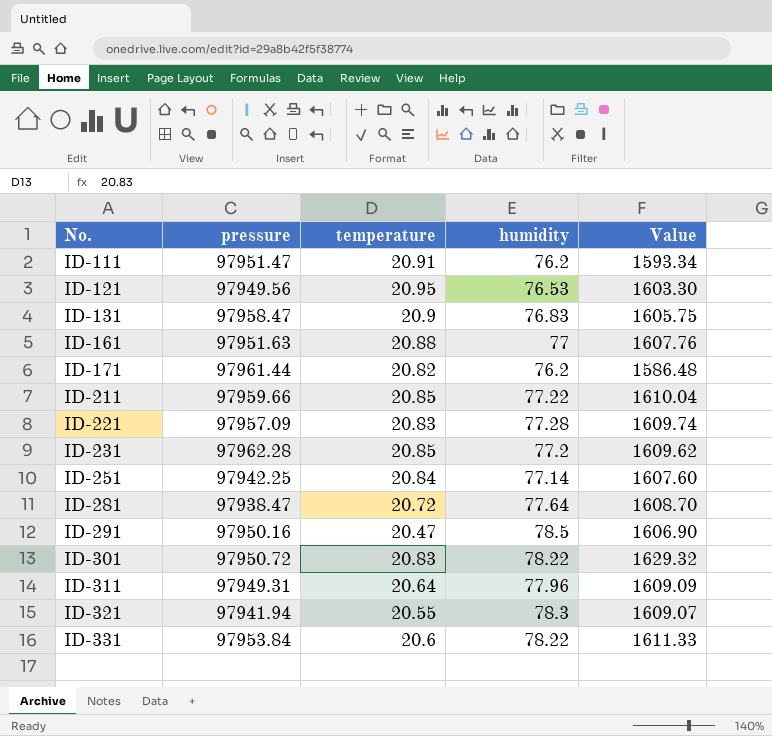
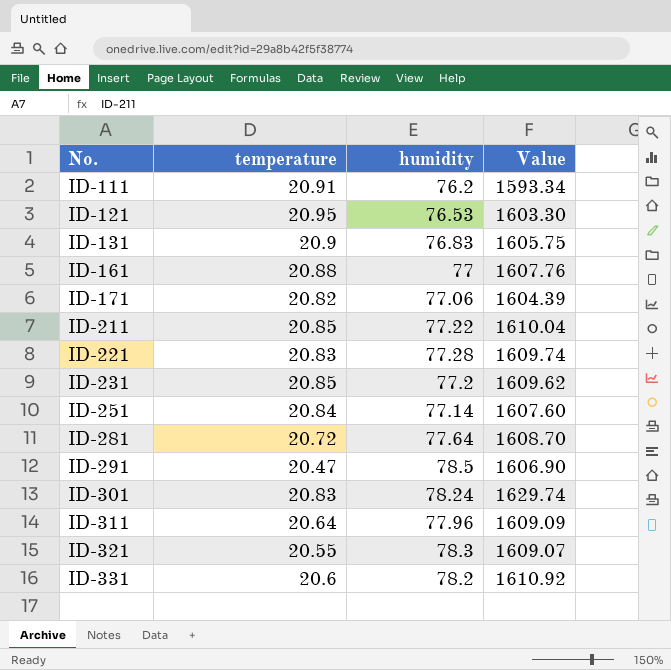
column pressure | position: 2 -> none
ID-171 | humidity: 76.2 -> 77.06
ID-171 | Value: 1586.48 -> 1604.39
ID-301 | humidity: 78.22 -> 78.24
ID-301 | Value: 1629.32 -> 1629.74
ID-331 | humidity: 78.22 -> 78.2
ID-331 | Value: 1611.33 -> 1610.92

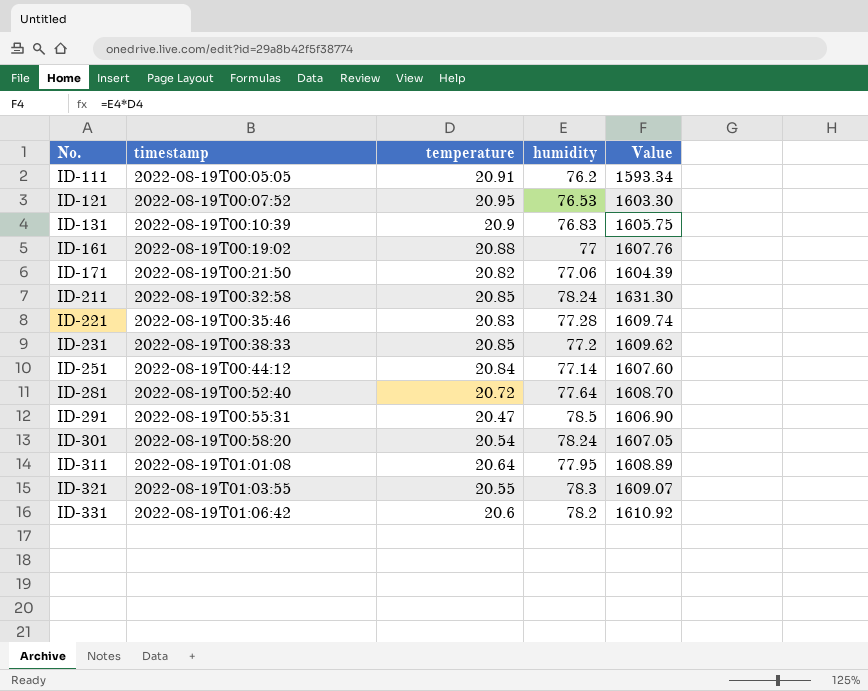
column timestamp | position: none -> 2
ID-211 | humidity: 77.22 -> 78.24
ID-211 | Value: 1610.04 -> 1631.30
ID-301 | temperature: 20.83 -> 20.54
ID-301 | Value: 1629.74 -> 1607.05
ID-311 | humidity: 77.96 -> 77.95
ID-311 | Value: 1609.09 -> 1608.89

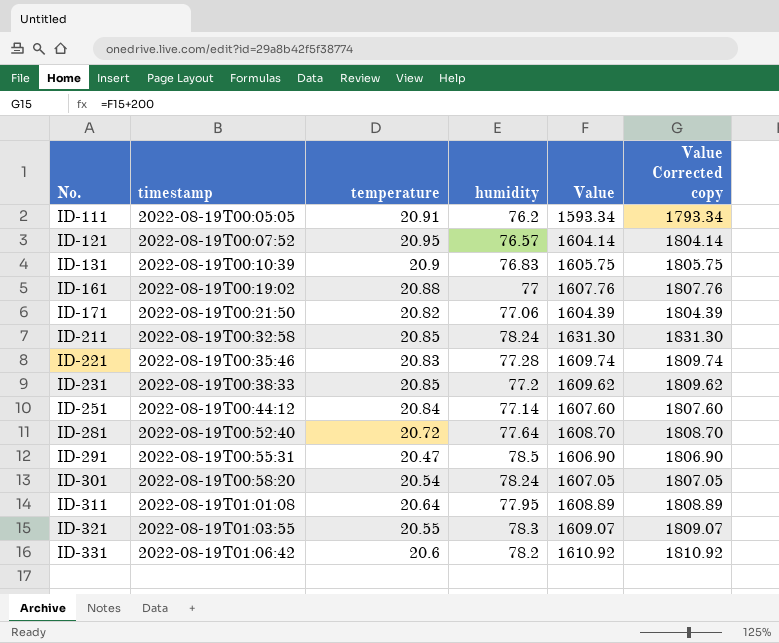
column Value Corrected copy | formula: none -> [Value] + 200
ID-121 | humidity: 76.53 -> 76.57
ID-121 | Value: 1603.30 -> 1604.14

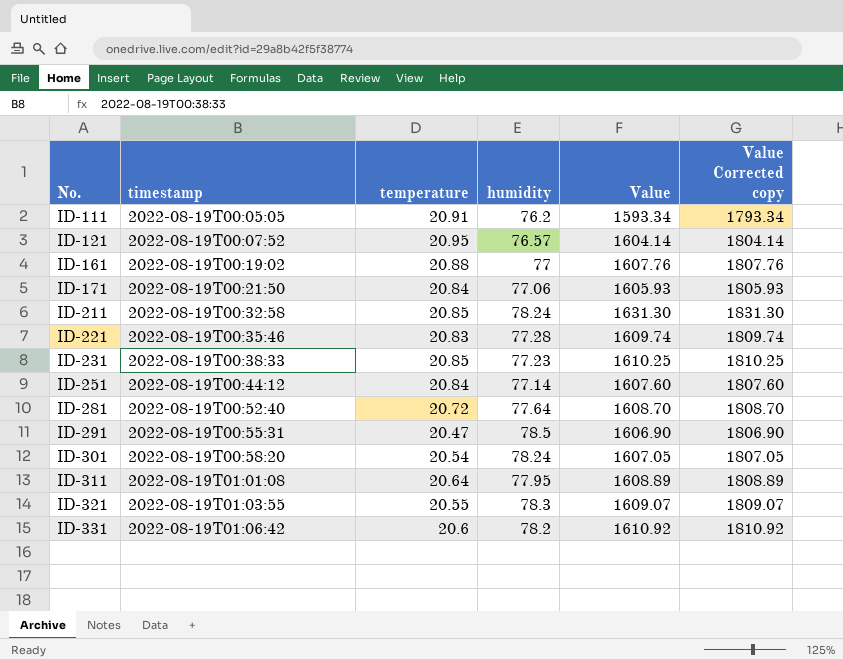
row ID-131: 2022-08-19T00:10:39 | 20.9 | 76.83 | 1605.75 | 1805.75 -> none
ID-171 | temperature: 20.82 -> 20.84
ID-171 | Value: 1604.39 -> 1605.93
ID-171 | Value Corrected copy: 1804.39 -> 1805.93
ID-231 | humidity: 77.2 -> 77.23
ID-231 | Value: 1609.62 -> 1610.25
ID-231 | Value Corrected copy: 1809.62 -> 1810.25

